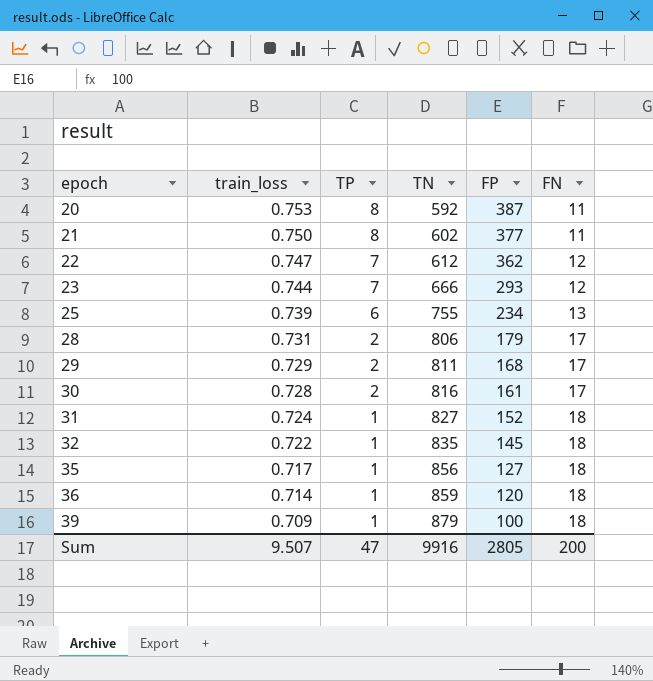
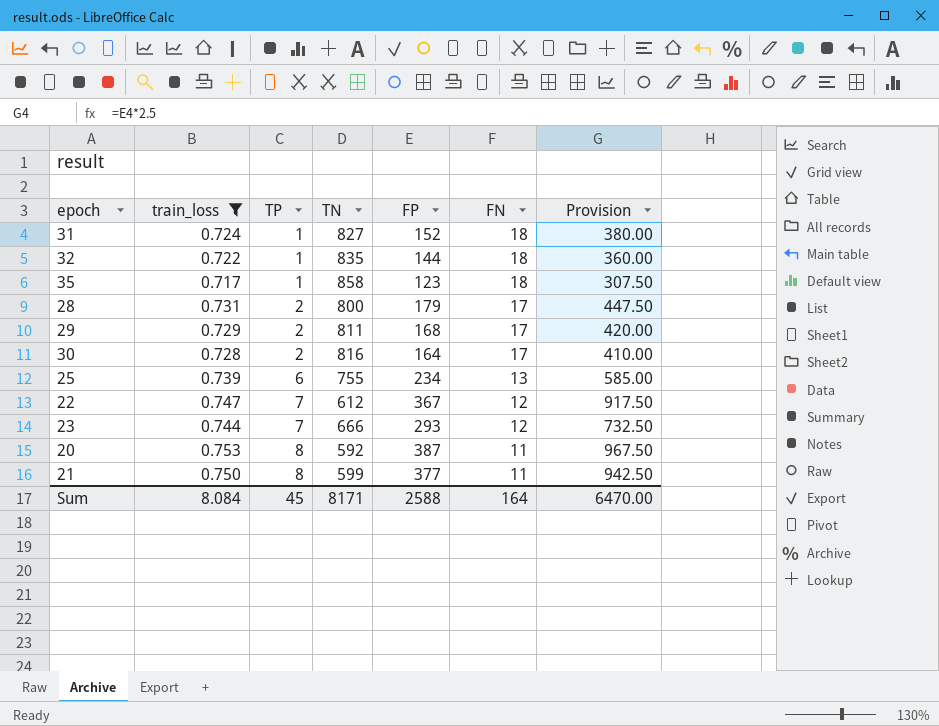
filter: none -> train_loss >= 0.717
row order: epoch ascending -> TP ascending
column Provision | formula: none -> [FP] * 2.5
32 | FP: 145 -> 144
35 | TN: 856 -> 858
35 | FP: 127 -> 123
28 | TN: 806 -> 800
30 | FP: 161 -> 164
22 | FP: 362 -> 367
21 | TN: 602 -> 599
Sum | train_loss: 9.507 -> 8.084
Sum | TP: 47 -> 45
Sum | TN: 9916 -> 8171
Sum | FP: 2805 -> 2588
Sum | FN: 200 -> 164

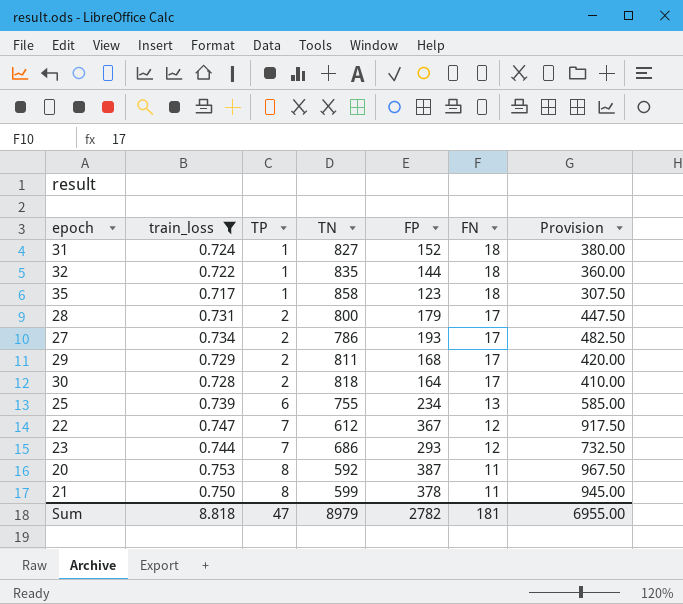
row 27: none -> 0.734 | 2 | 786 | 193 | 17 | 482.50
30 | TN: 816 -> 818
23 | TN: 666 -> 686
21 | FP: 377 -> 378
21 | Provision: 942.50 -> 945.00
Sum | train_loss: 8.084 -> 8.818
Sum | TP: 45 -> 47
Sum | TN: 8171 -> 8979
Sum | FP: 2588 -> 2782
Sum | FN: 164 -> 181
Sum | Provision: 6470.00 -> 6955.00

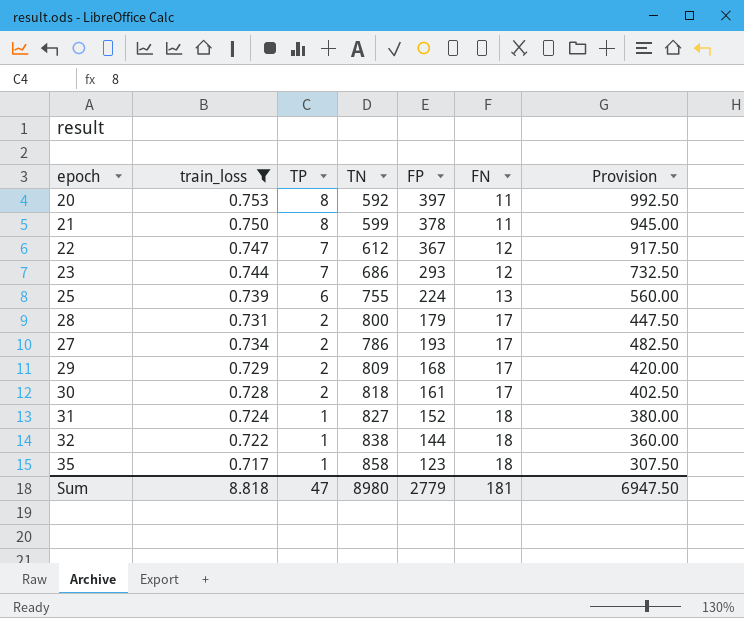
row order: TP ascending -> TP descending
20 | FP: 387 -> 397
20 | Provision: 967.50 -> 992.50
25 | FP: 234 -> 224
25 | Provision: 585.00 -> 560.00
29 | TN: 811 -> 809
30 | FP: 164 -> 161
30 | Provision: 410.00 -> 402.50
32 | TN: 835 -> 838
Sum | TN: 8979 -> 8980
Sum | FP: 2782 -> 2779
Sum | Provision: 6955.00 -> 6947.50

